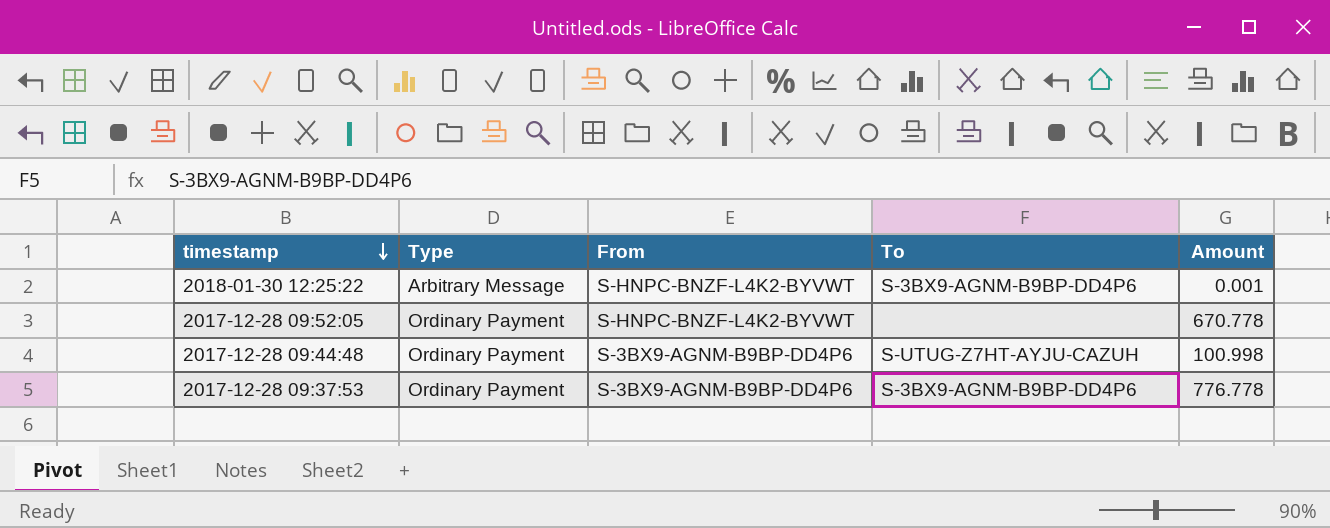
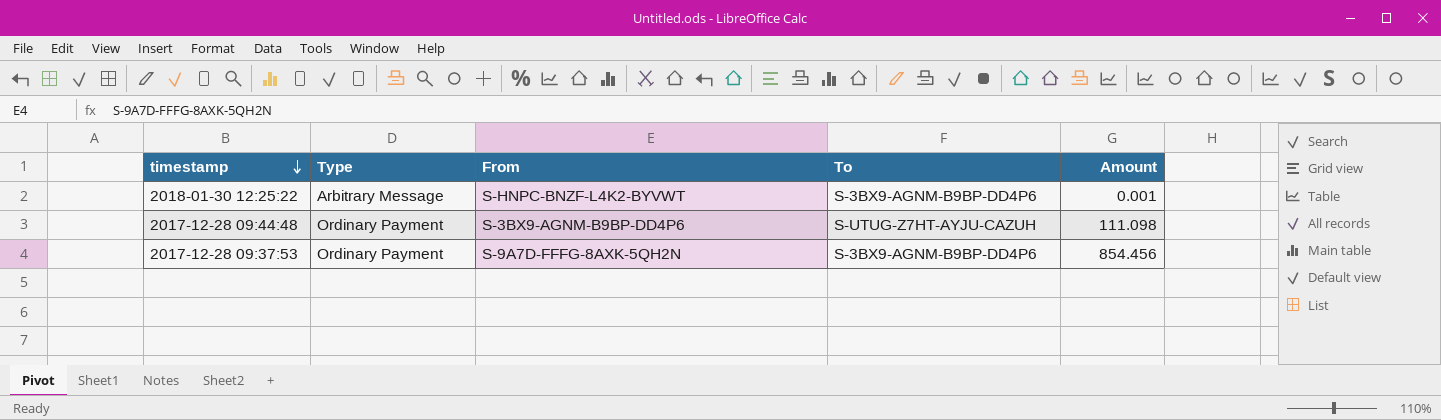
row 2017-12-28 09:52:05: Ordinary Payment | S-HNPC-BNZF-L4K2-BYVWT | none | 670.778 -> none
2017-12-28 09:44:48 | Amount: 100.998 -> 111.098
2017-12-28 09:37:53 | From: S-3BX9-AGNM-B9BP-DD4P6 -> S-9A7D-FFFG-8AXK-5QH2N
2017-12-28 09:37:53 | Amount: 776.778 -> 854.456

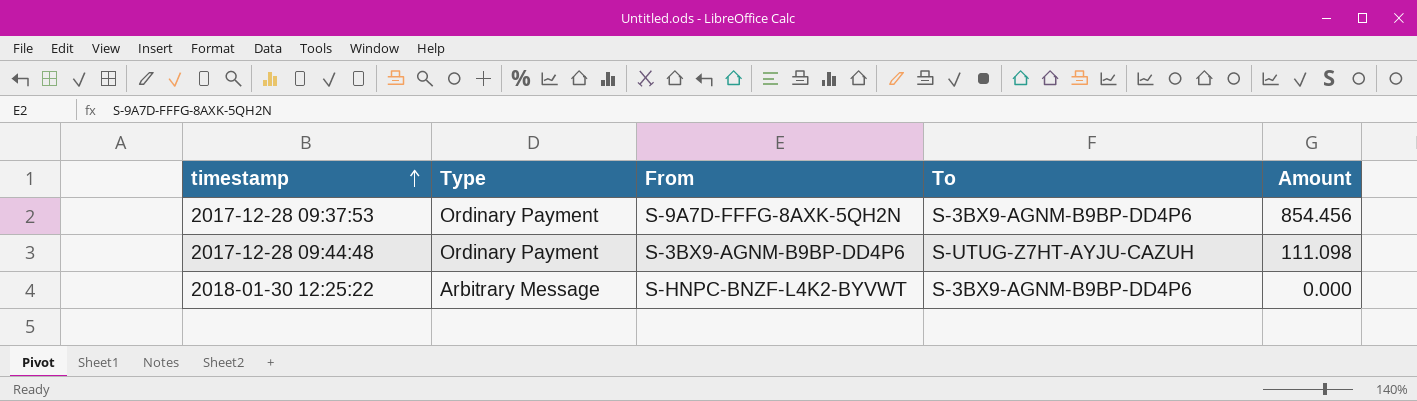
row order: timestamp descending -> timestamp ascending
2018-01-30 12:25:22 | Amount: 0.001 -> 0.000

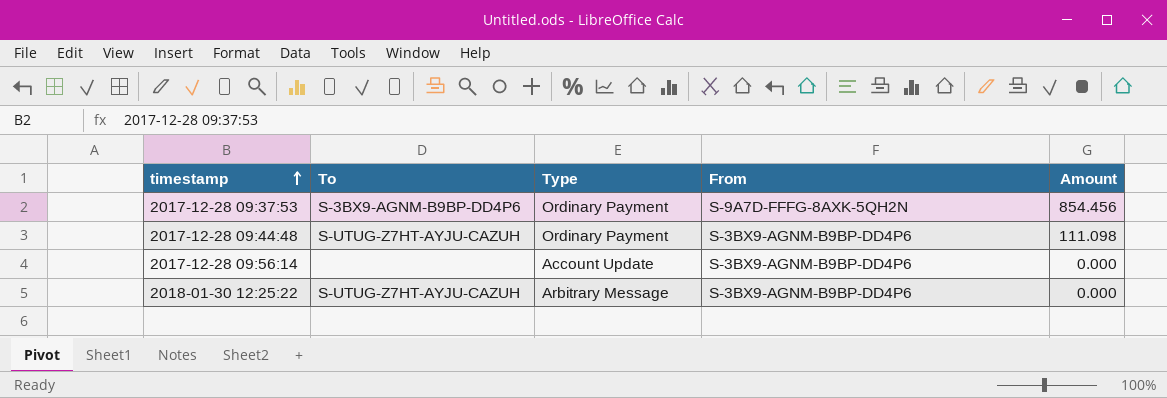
column To | position: 4 -> 2
row 2017-12-28 09:56:14: none -> none | Account Update | S-3BX9-AGNM-B9BP-DD4P6 | 0.000
2018-01-30 12:25:22 | To: S-3BX9-AGNM-B9BP-DD4P6 -> S-UTUG-Z7HT-AYJU-CAZUH
2018-01-30 12:25:22 | From: S-HNPC-BNZF-L4K2-BYVWT -> S-3BX9-AGNM-B9BP-DD4P6

